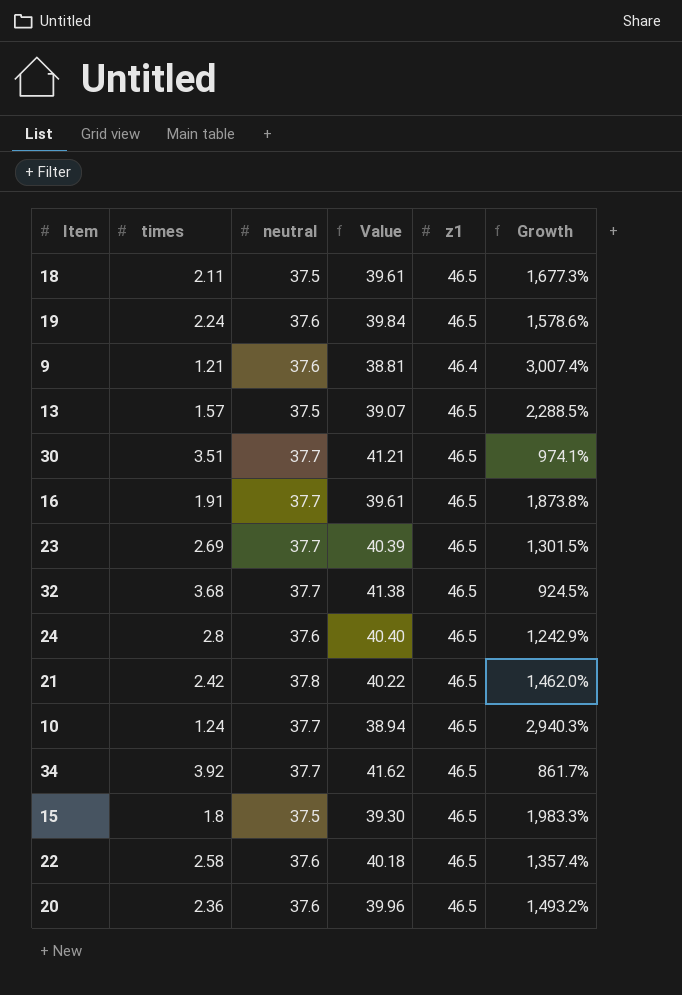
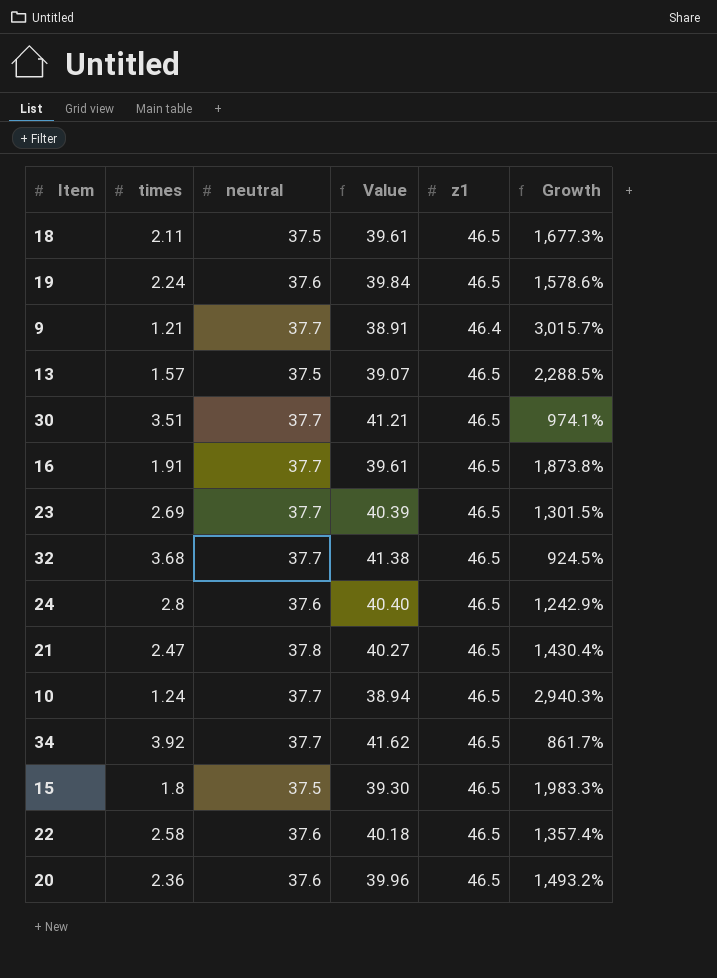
9 | neutral: 37.6 -> 37.7
9 | Value: 38.81 -> 38.91
9 | Growth: 3,007.4% -> 3,015.7%
21 | times: 2.42 -> 2.47
21 | Value: 40.22 -> 40.27
21 | Growth: 1,462.0% -> 1,430.4%

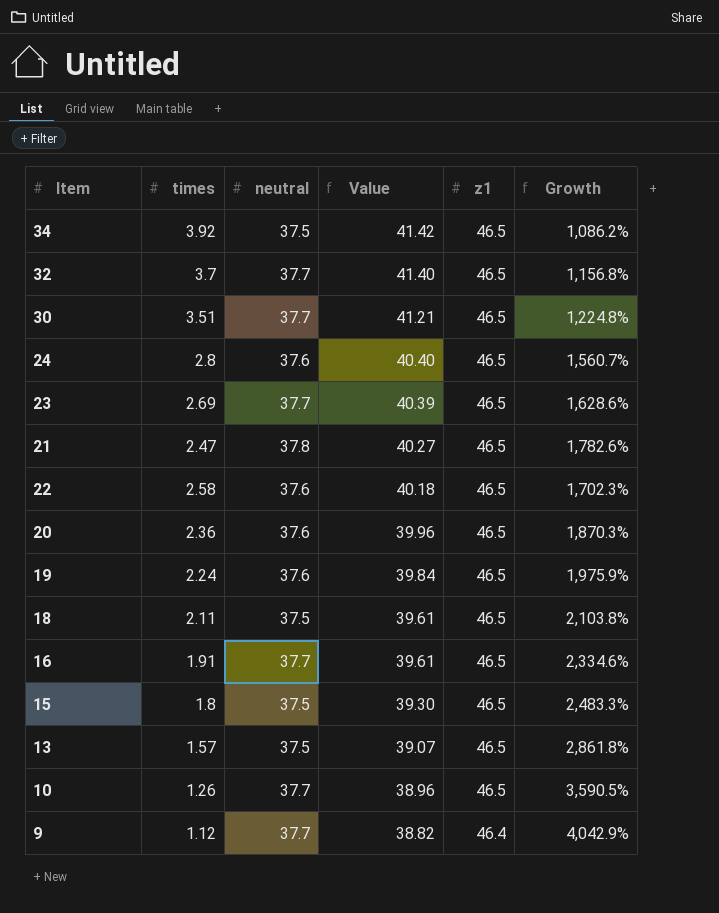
row order: none -> Value descending
column Growth | formula: ([neutral] - [times]) / [times] -> ([z1] - [times]) / [times]
34 | neutral: 37.7 -> 37.5
34 | Value: 41.62 -> 41.42
32 | times: 3.68 -> 3.7
32 | Value: 41.38 -> 41.40
10 | times: 1.24 -> 1.26
10 | Value: 38.94 -> 38.96
9 | times: 1.21 -> 1.12
9 | Value: 38.91 -> 38.82

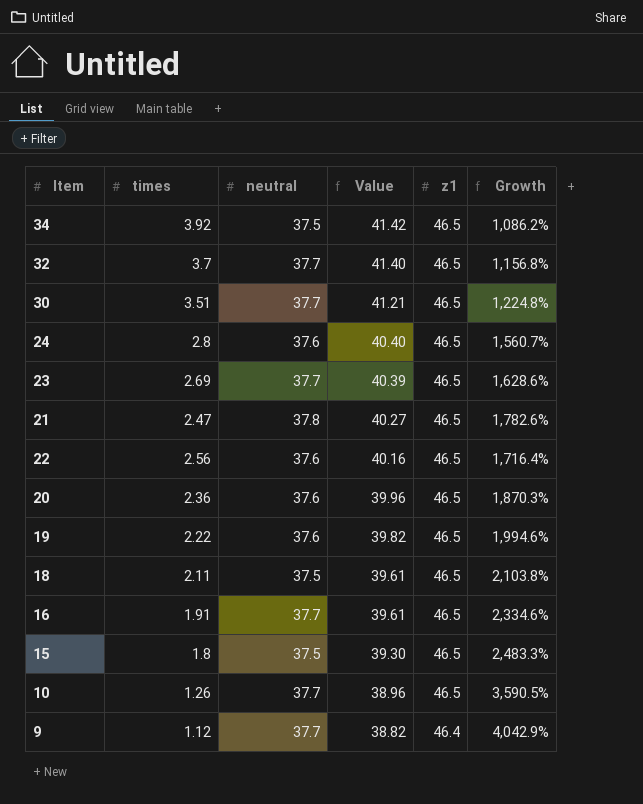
row 13: 1.57 | 37.5 | 39.07 | 46.5 | 2,861.8% -> none
22 | times: 2.58 -> 2.56
22 | Value: 40.18 -> 40.16
22 | Growth: 1,702.3% -> 1,716.4%
19 | times: 2.24 -> 2.22
19 | Value: 39.84 -> 39.82
19 | Growth: 1,975.9% -> 1,994.6%

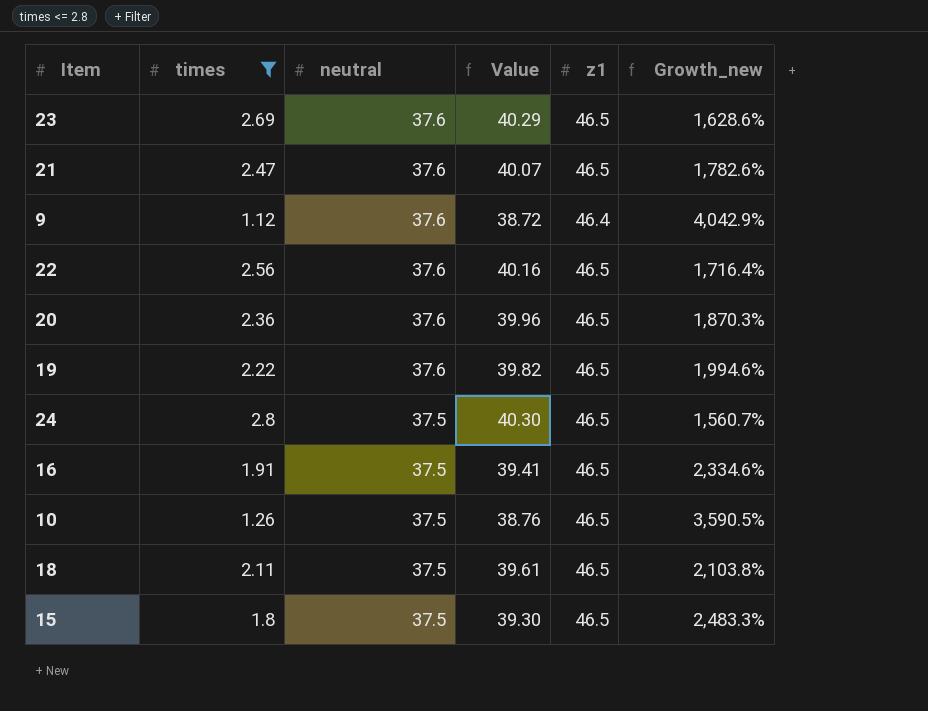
filter: none -> times <= 2.8
row order: Value descending -> neutral descending
column name: Growth -> Growth_new
23 | neutral: 37.7 -> 37.6
23 | Value: 40.39 -> 40.29
21 | neutral: 37.8 -> 37.6
21 | Value: 40.27 -> 40.07
9 | neutral: 37.7 -> 37.6
9 | Value: 38.82 -> 38.72
24 | neutral: 37.6 -> 37.5
24 | Value: 40.40 -> 40.30
16 | neutral: 37.7 -> 37.5
16 | Value: 39.61 -> 39.41
10 | neutral: 37.7 -> 37.5
10 | Value: 38.96 -> 38.76

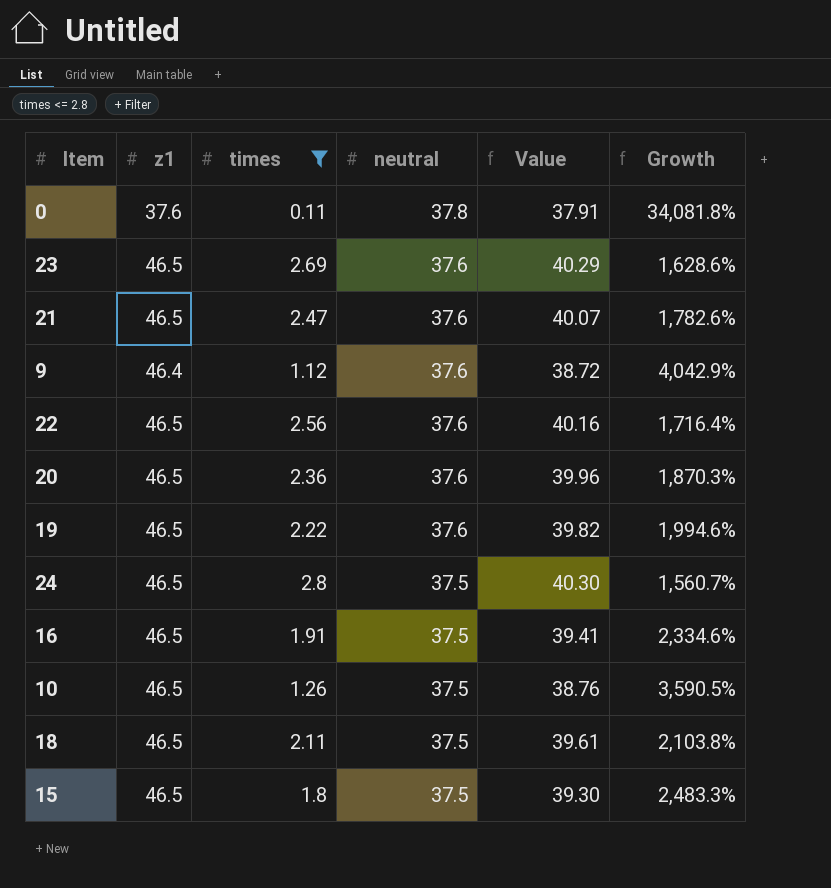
column z1 | position: 5 -> 2
column name: Growth_new -> Growth
row 0: none -> 37.6 | 0.11 | 37.8 | 37.91 | 34,081.8%

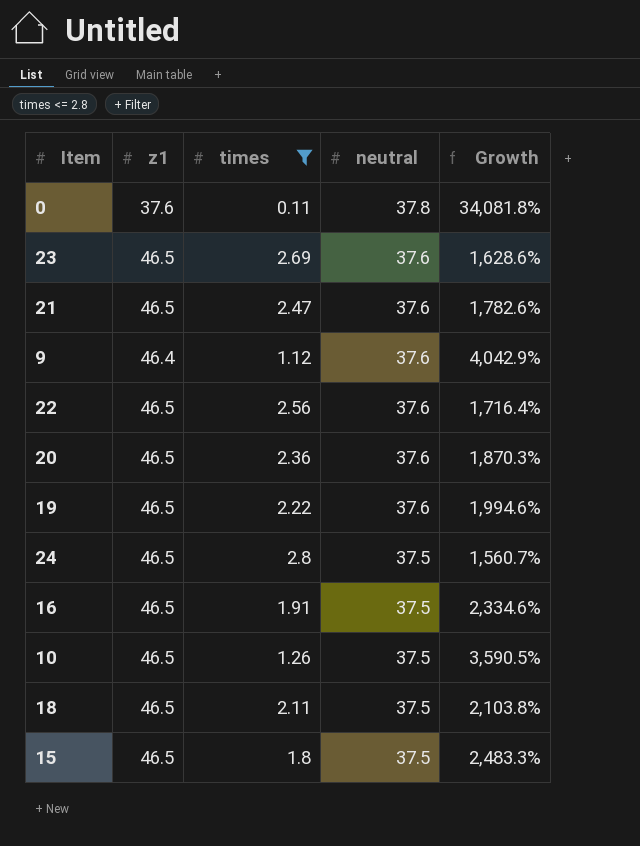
column Value | formula: [times] + [neutral] -> none

